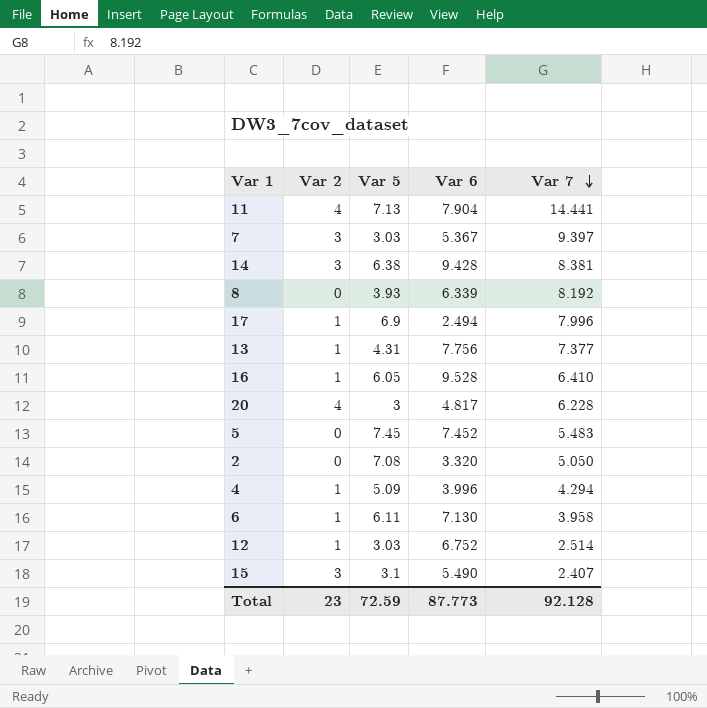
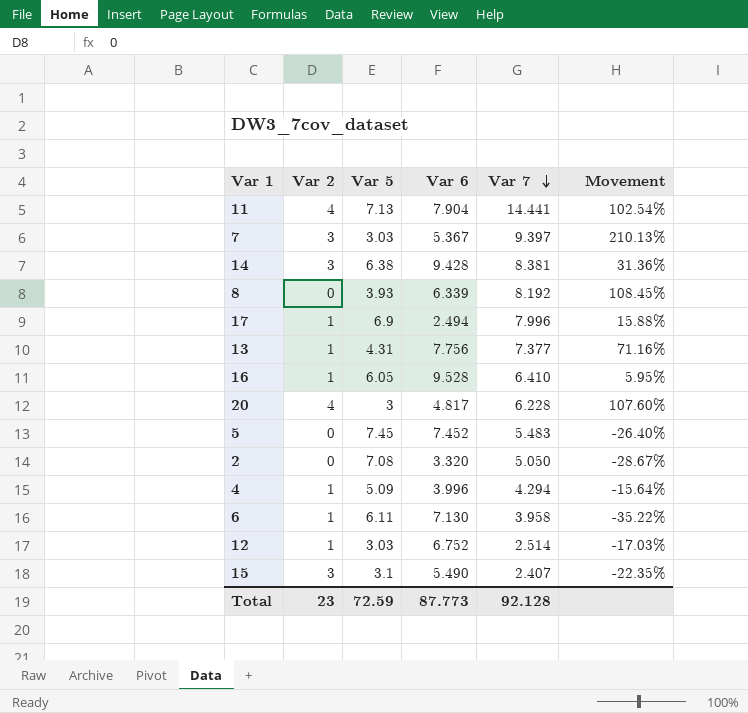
column Movement | formula: none -> ([Var 7] - [Var 5]) / [Var 5]

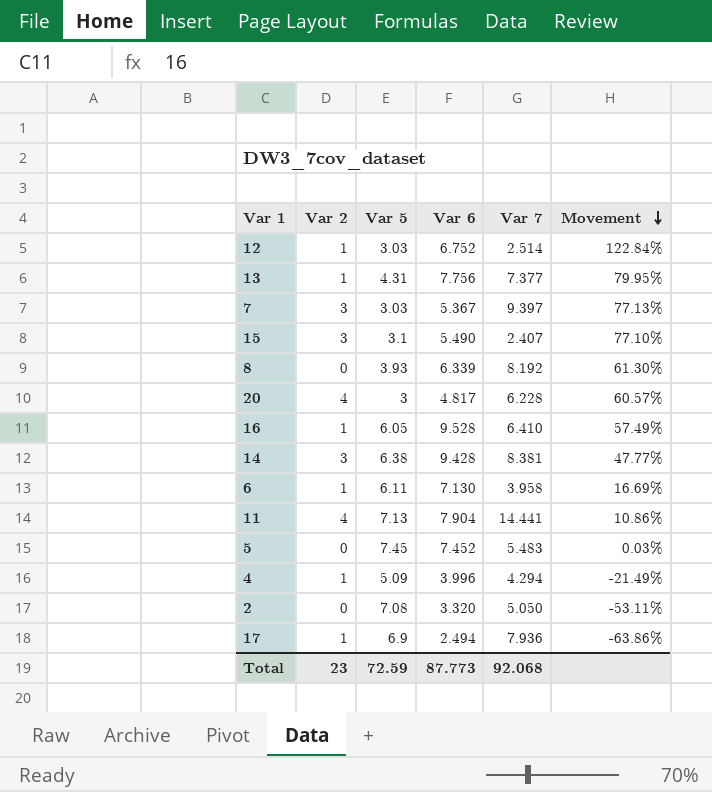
row order: Var 7 descending -> Movement descending
column Movement | formula: ([Var 7] - [Var 5]) / [Var 5] -> ([Var 6] - [Var 5]) / [Var 5]
17 | Var 7: 7.996 -> 7.936
Total | Var 7: 92.128 -> 92.068

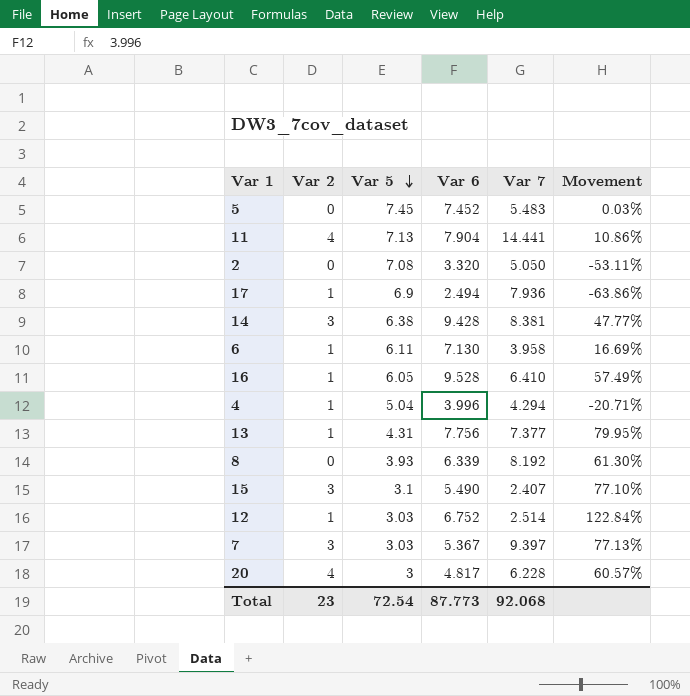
row order: Movement descending -> Var 5 descending
4 | Var 5: 5.09 -> 5.04
4 | Movement: -21.49% -> -20.71%
Total | Var 5: 72.59 -> 72.54

